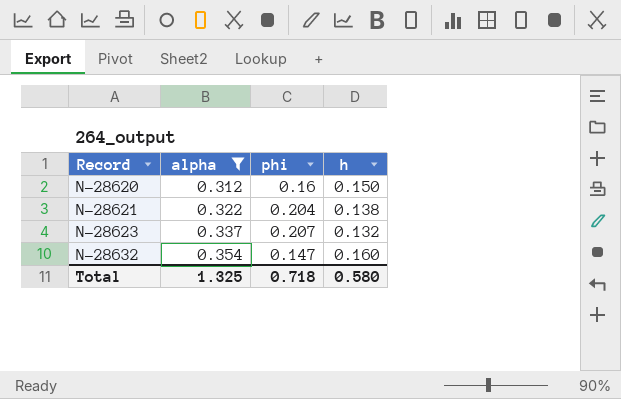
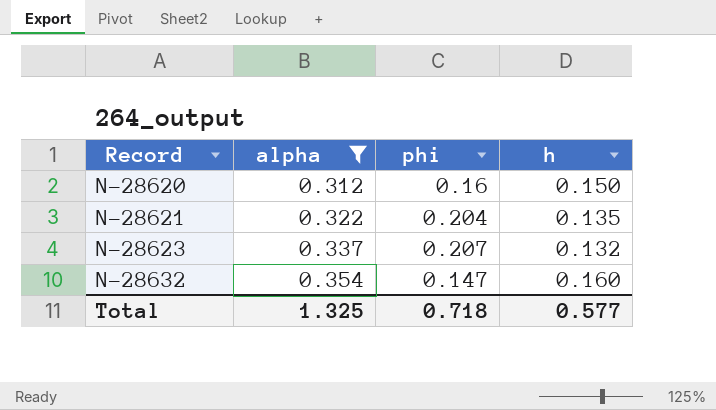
N-28621 | h: 0.138 -> 0.135
Total | h: 0.580 -> 0.577

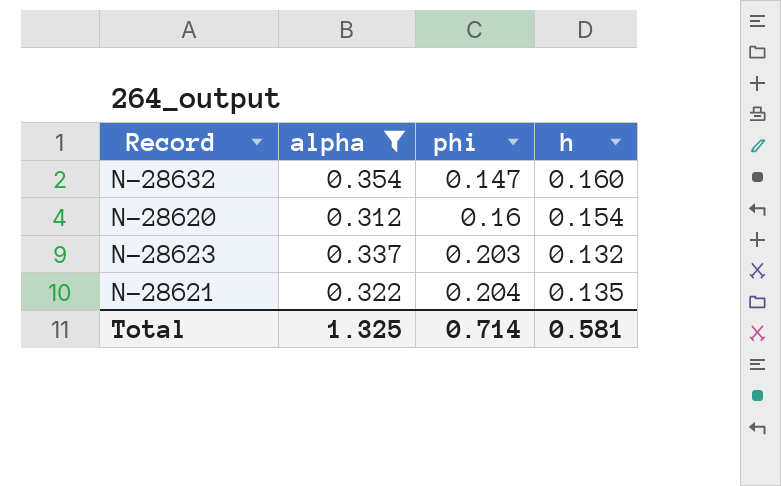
row order: Record ascending -> phi ascending
N-28620 | h: 0.150 -> 0.154
N-28623 | phi: 0.207 -> 0.203
Total | phi: 0.718 -> 0.714
Total | h: 0.577 -> 0.581

